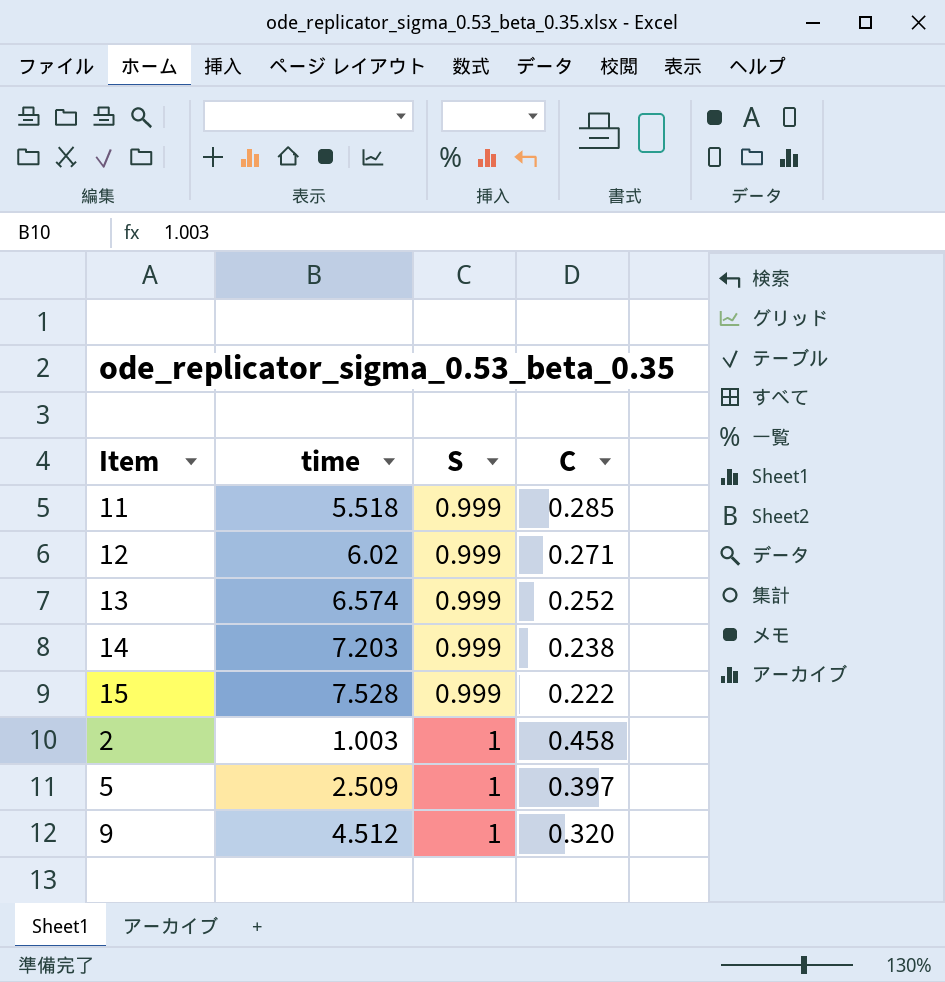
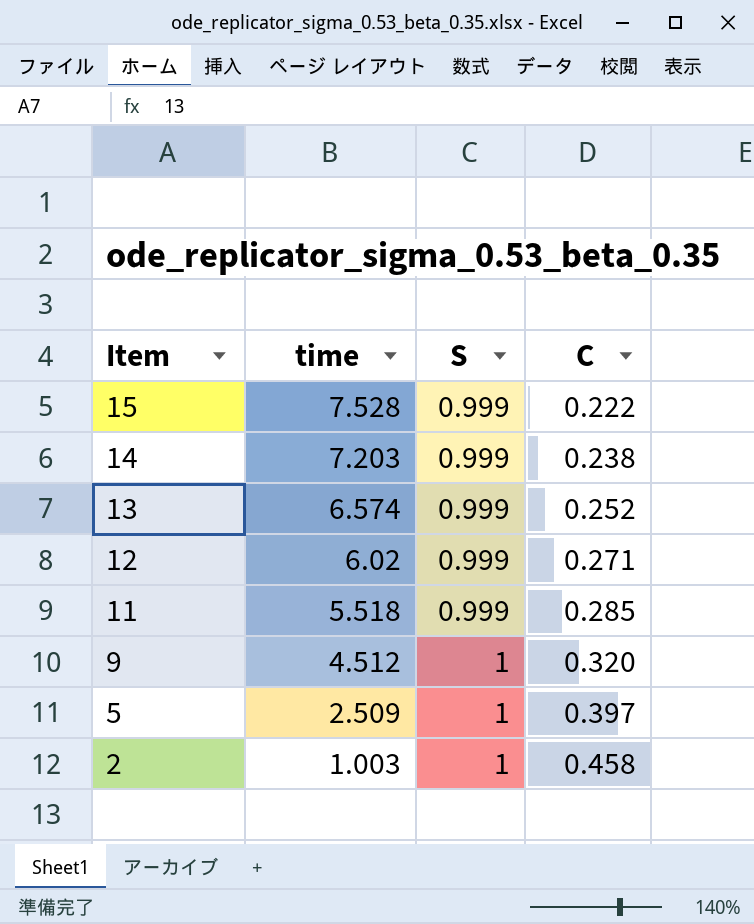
row order: S ascending -> Item descending

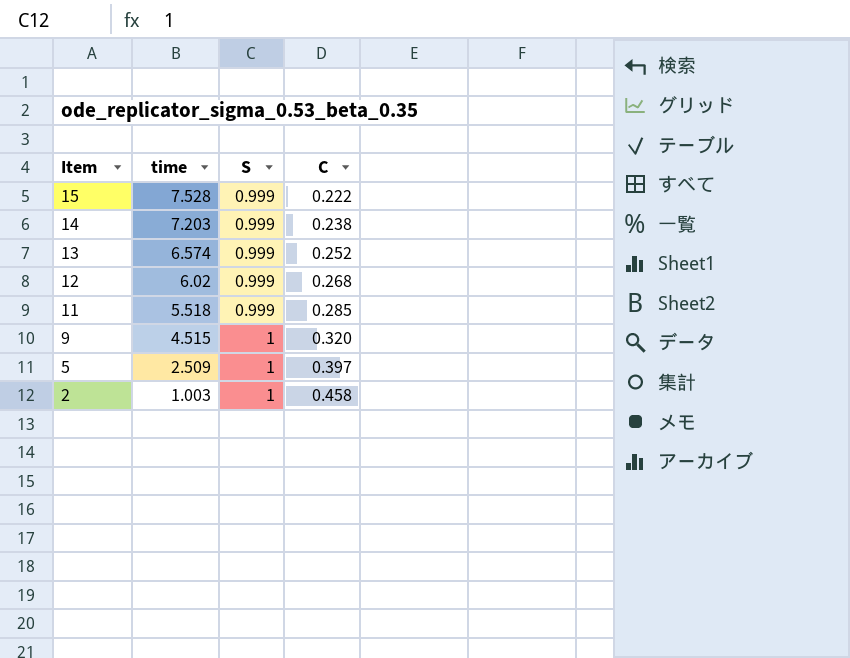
12 | C: 0.271 -> 0.268
9 | time: 4.512 -> 4.515

